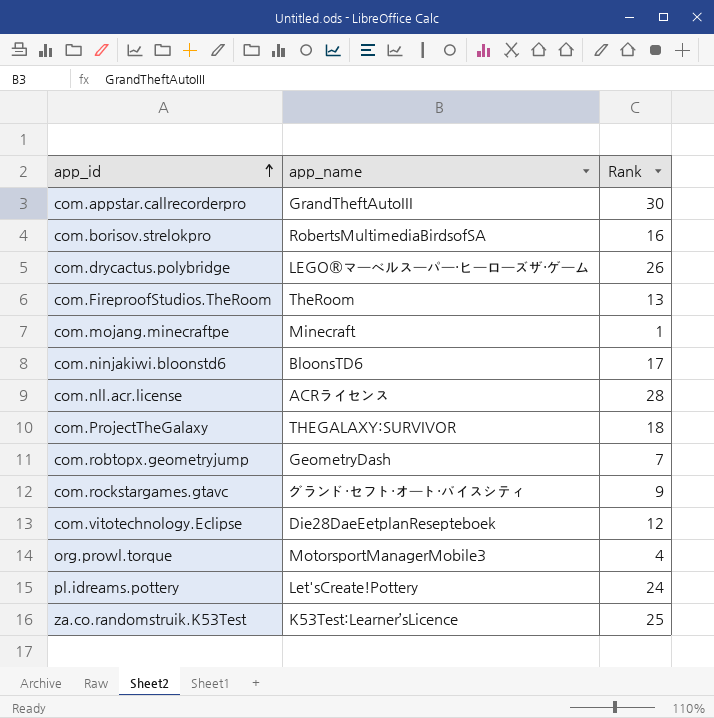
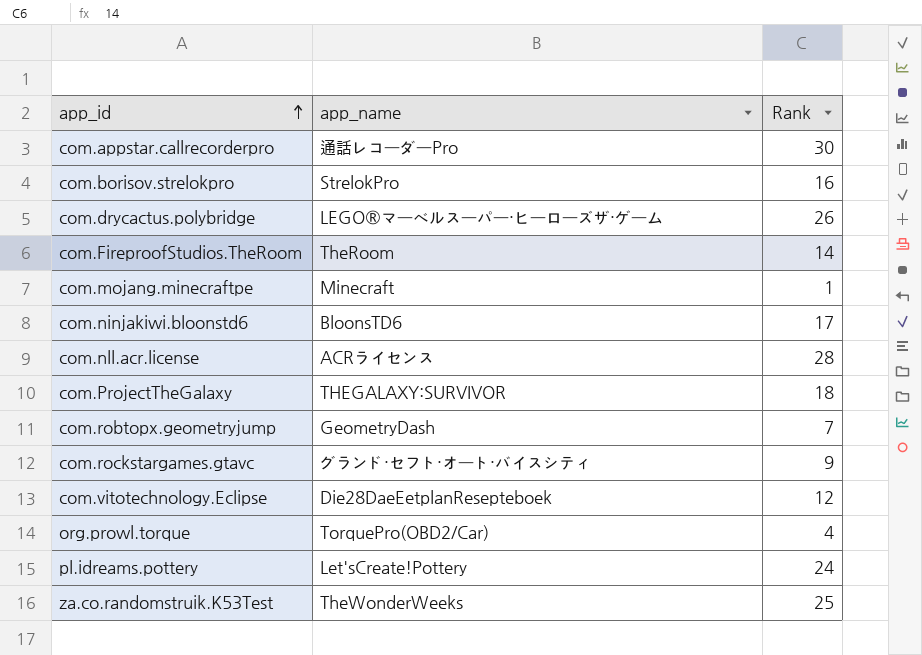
com.appstar.callrecorderpro | app_name: GrandTheftAutoIII -> 通話レコーダーPro
com.borisov.strelokpro | app_name: RobertsMultimediaBirdsofSA -> StrelokPro
com.FireproofStudios.TheRoom | Rank: 13 -> 14
org.prowl.torque | app_name: MotorsportManagerMobile3 -> TorquePro(OBD2/Car)
za.co.randomstruik.K53Test | app_name: K53Test:Learner’sLicence -> TheWonderWeeks

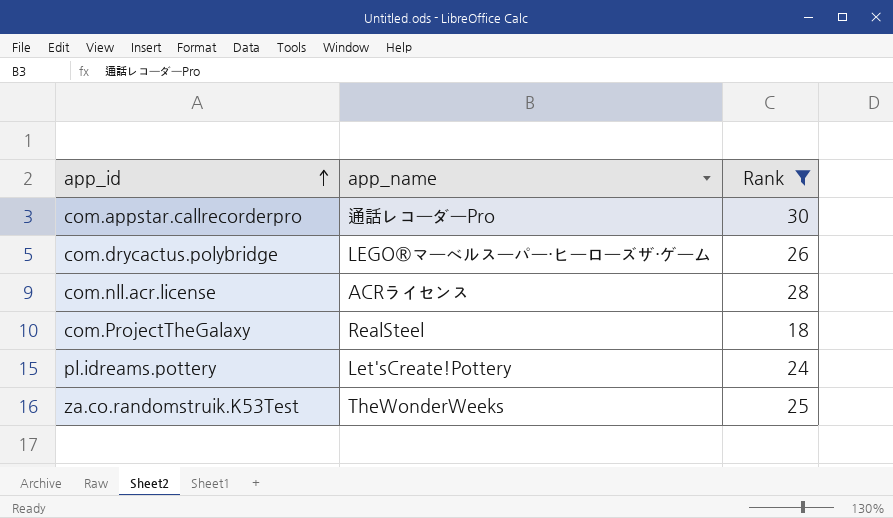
filter: none -> Rank >= 18
com.ProjectTheGalaxy | app_name: THEGALAXY:SURVIVOR -> RealSteel

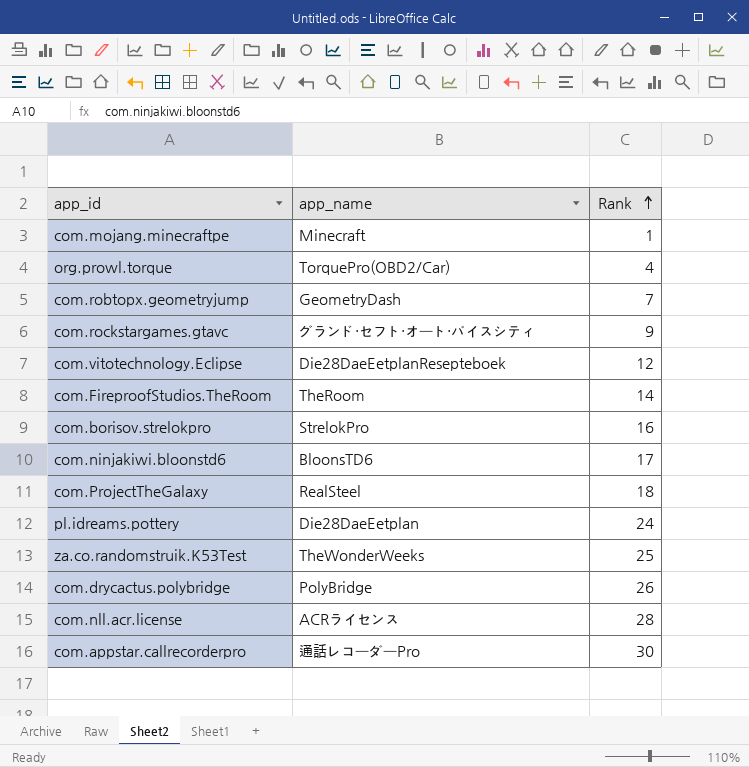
filter: Rank >= 18 -> none
row order: app_id ascending -> Rank ascending
pl.idreams.pottery | app_name: Let'sCreate!Pottery -> Die28DaeEetplan
com.drycactus.polybridge | app_name: LEGO®マーベルスーパー・ヒーローズザ・ゲーム -> PolyBridge

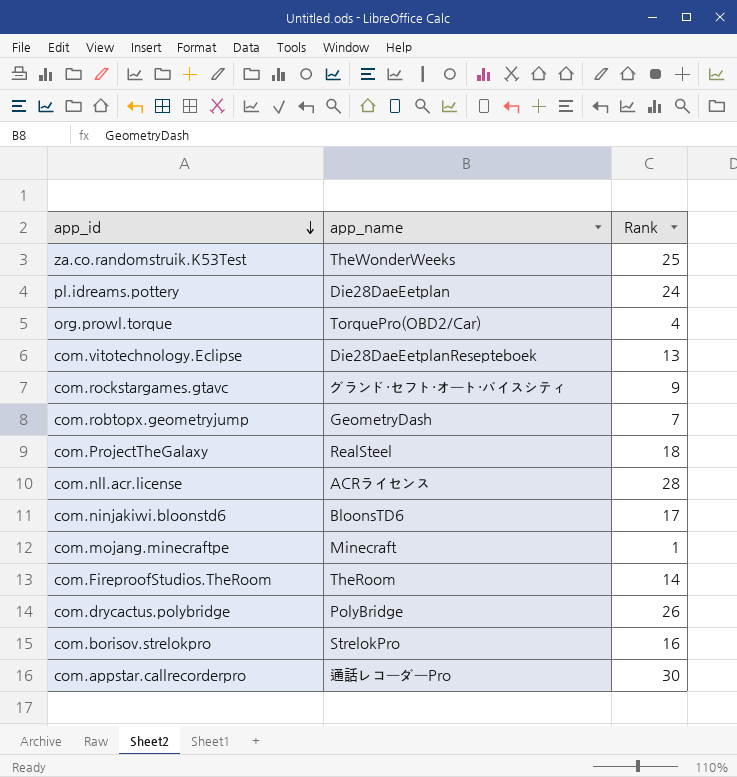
row order: Rank ascending -> app_id descending
com.vitotechnology.Eclipse | Rank: 12 -> 13

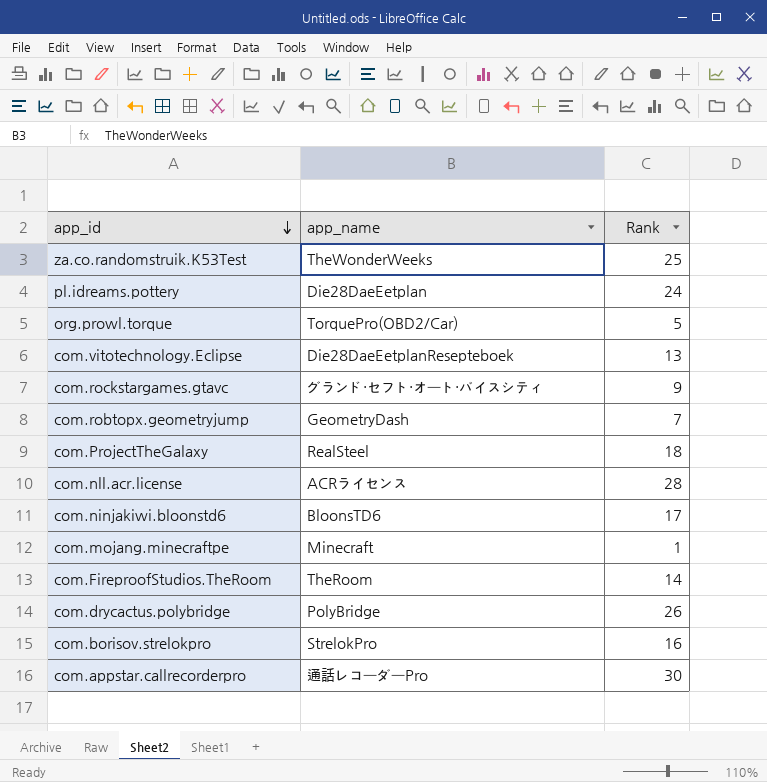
org.prowl.torque | Rank: 4 -> 5

